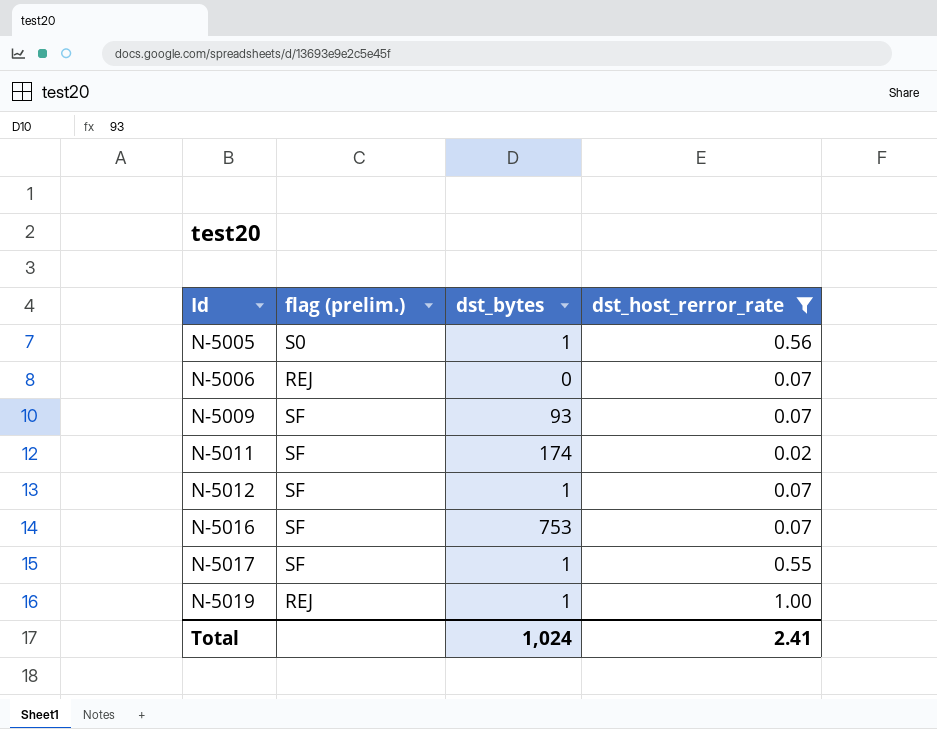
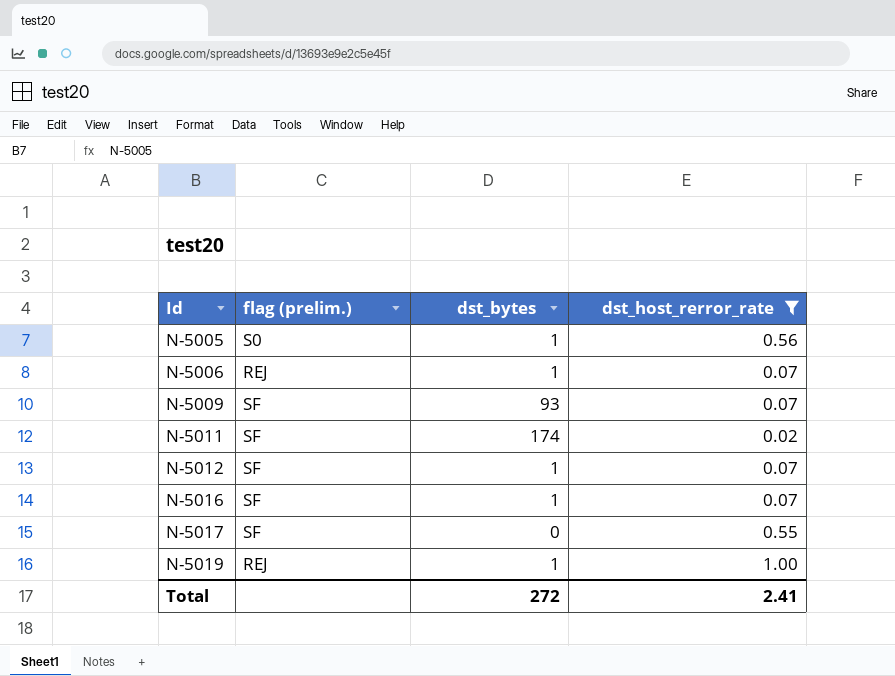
N-5006 | dst_bytes: 0 -> 1
N-5016 | dst_bytes: 753 -> 1
N-5017 | dst_bytes: 1 -> 0
Total | dst_bytes: 1,024 -> 272

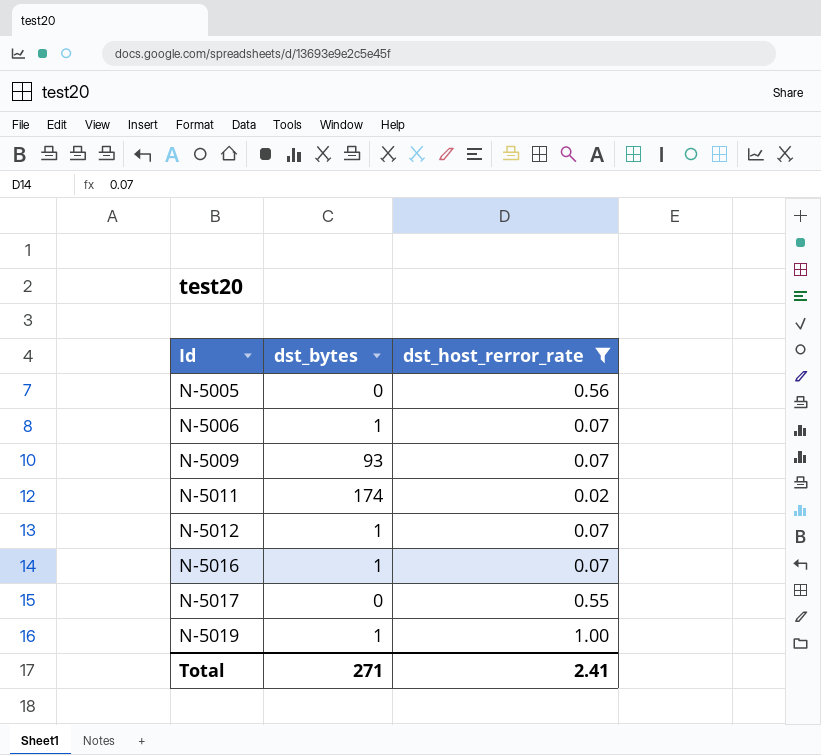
column flag (prelim.) | position: 2 -> none
N-5005 | dst_bytes: 1 -> 0
Total | dst_bytes: 272 -> 271

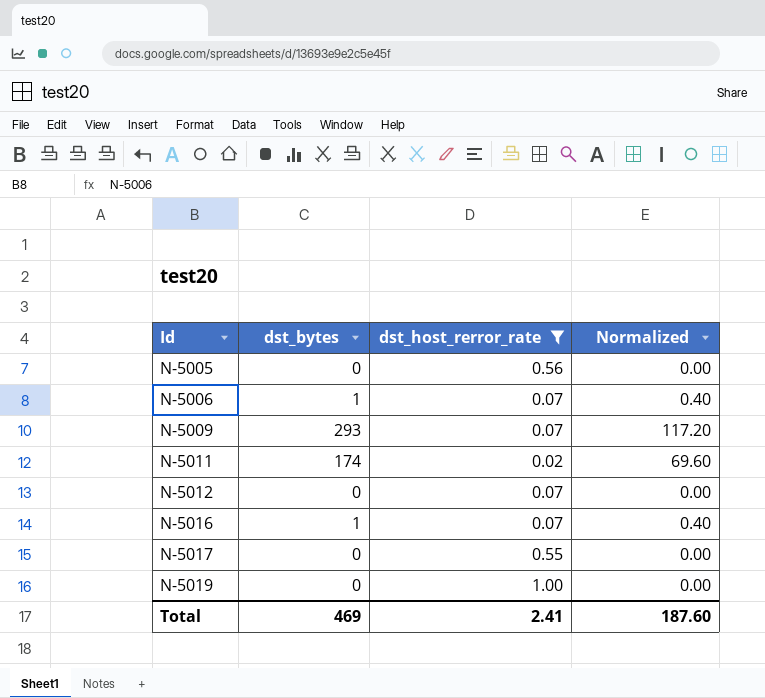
column Normalized | formula: none -> [dst_bytes] * 0.4
N-5009 | dst_bytes: 93 -> 293
N-5012 | dst_bytes: 1 -> 0
N-5019 | dst_bytes: 1 -> 0
Total | dst_bytes: 271 -> 469

